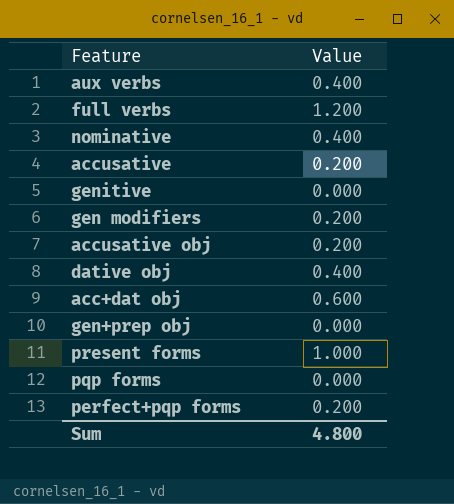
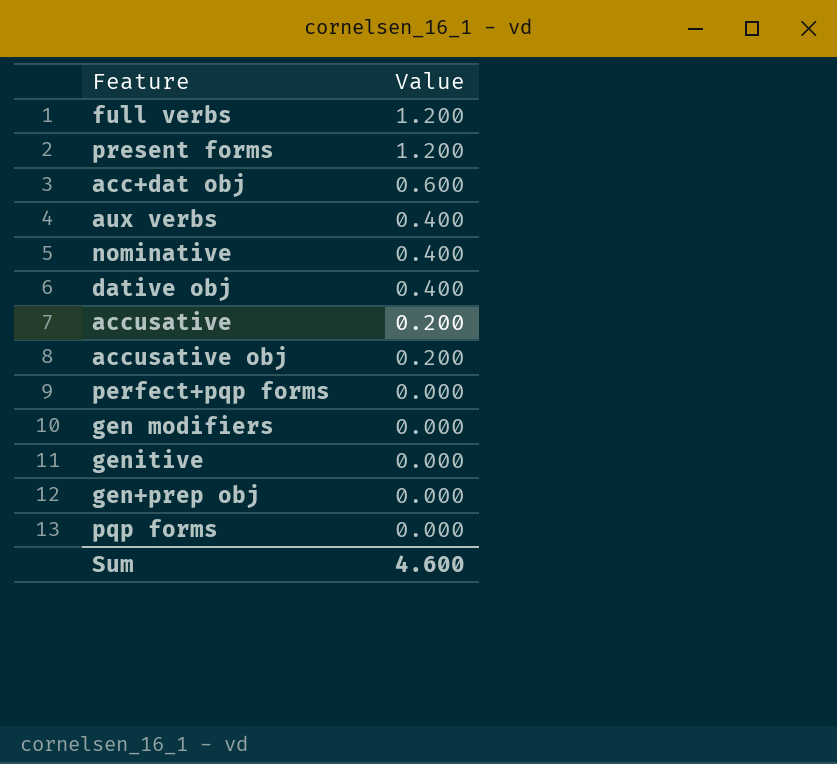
row order: none -> Value descending
present forms | Value: 1.000 -> 1.200
perfect+pqp forms | Value: 0.200 -> 0.000
gen modifiers | Value: 0.200 -> 0.000
Sum | Value: 4.800 -> 4.600

